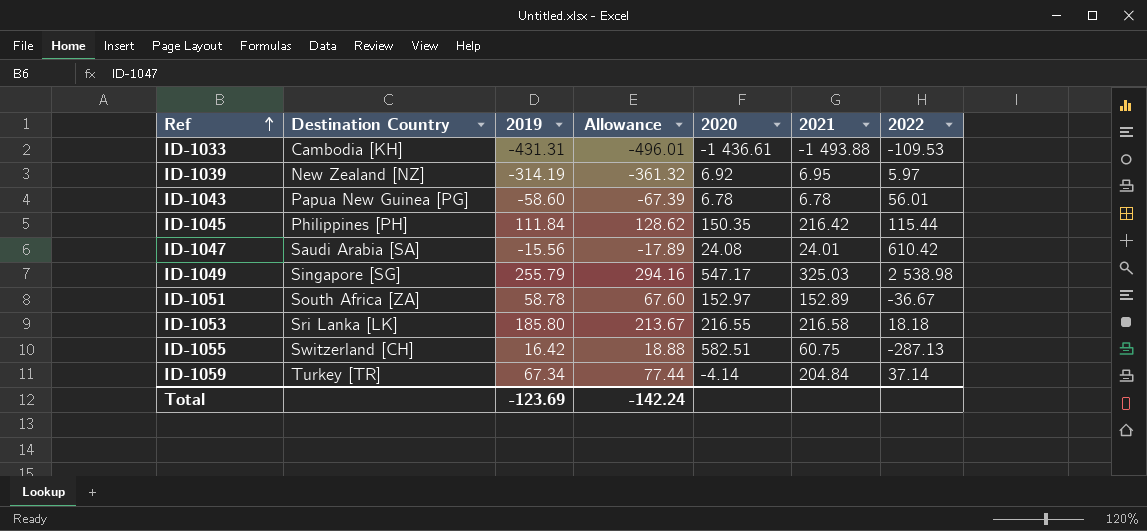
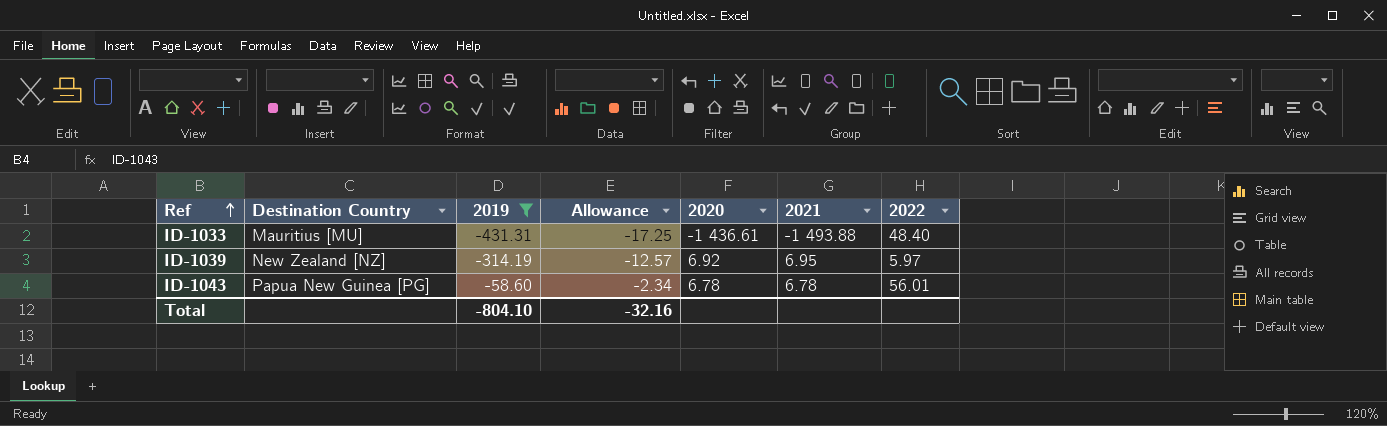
filter: none -> 2019 <= -58.60
column Allowance | formula: [2019] * 1.15 -> [2019] * 0.04
ID-1033 | Destination Country: Cambodia [KH] -> Mauritius [MU]
ID-1033 | 2022: -109.53 -> 48.40
Total | 2019: -123.69 -> -804.10
Total | Allowance: -142.24 -> -32.16

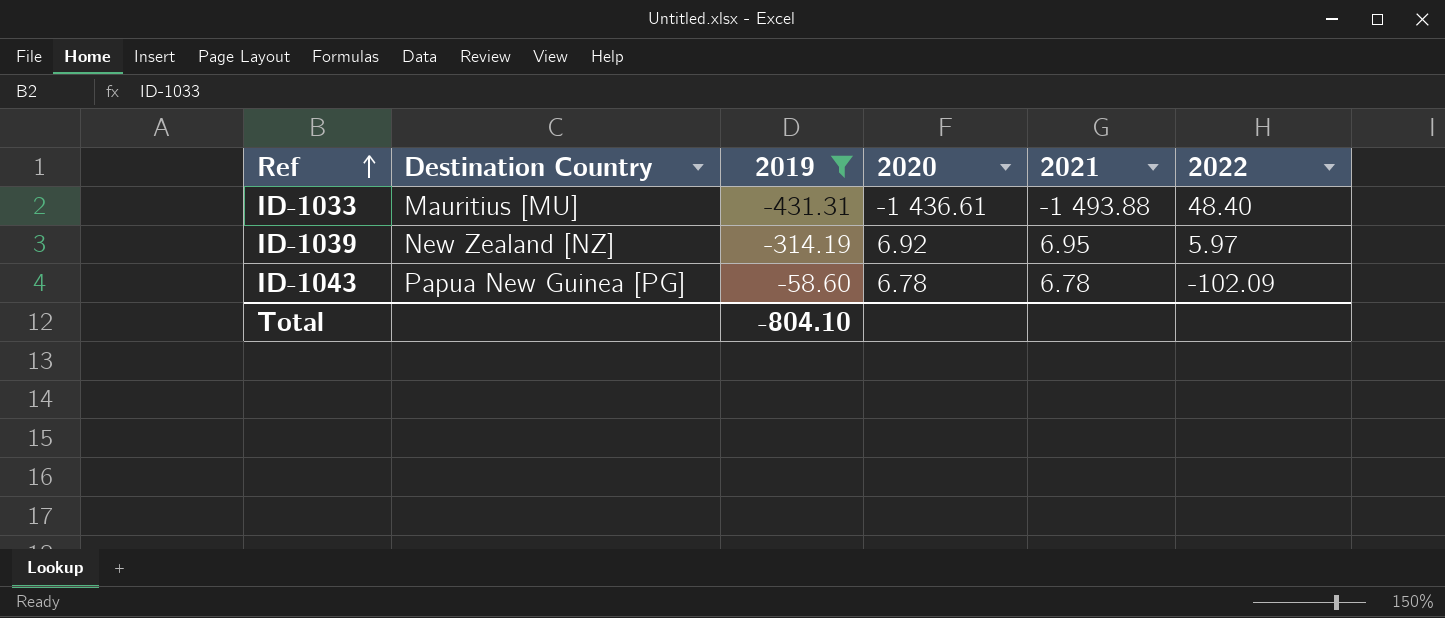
column Allowance | formula: [2019] * 0.04 -> none
ID-1043 | 2022: 56.01 -> -102.09

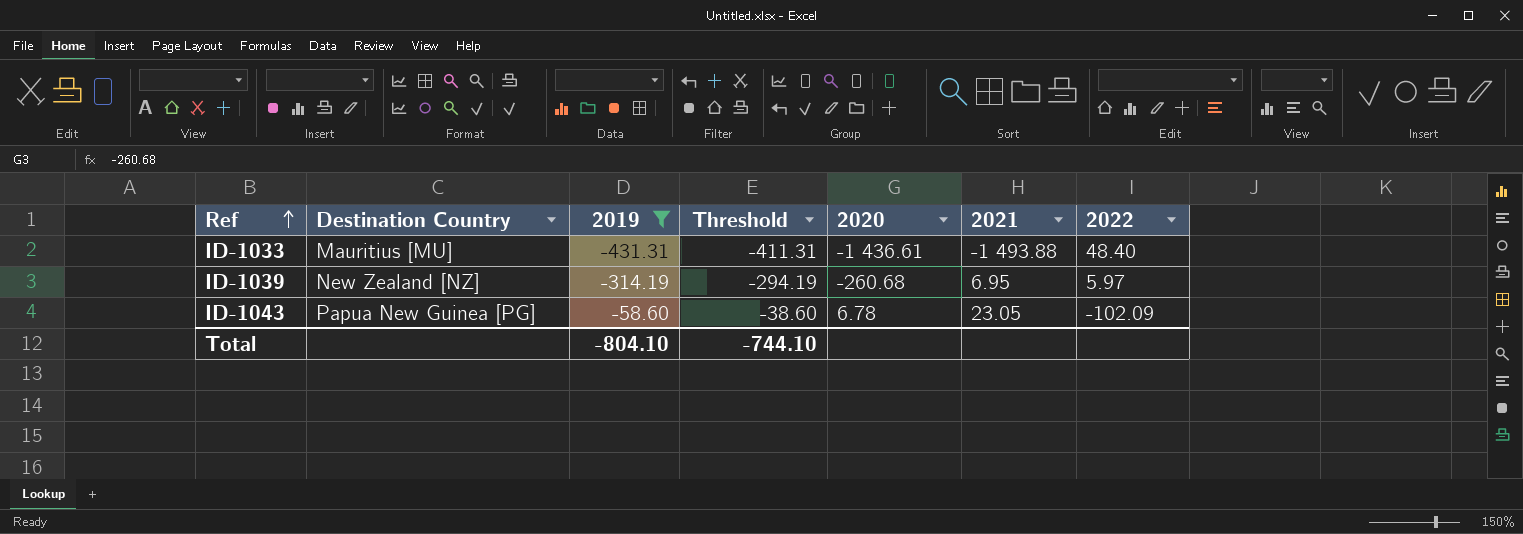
column Threshold | formula: none -> [2019] + 20
ID-1039 | 2020: 6.92 -> -260.68
ID-1043 | 2021: 6.78 -> 23.05

